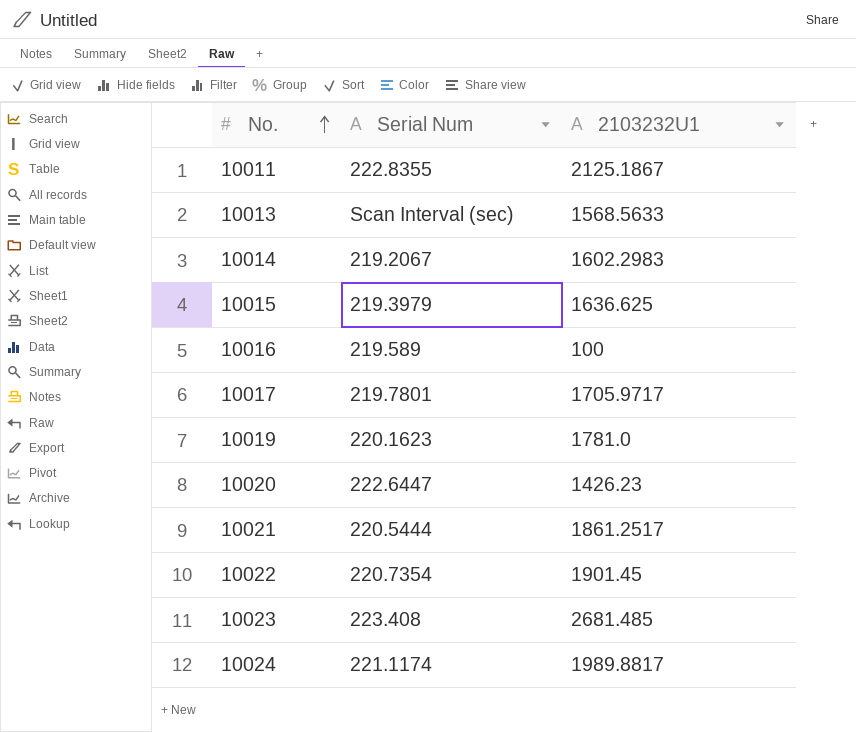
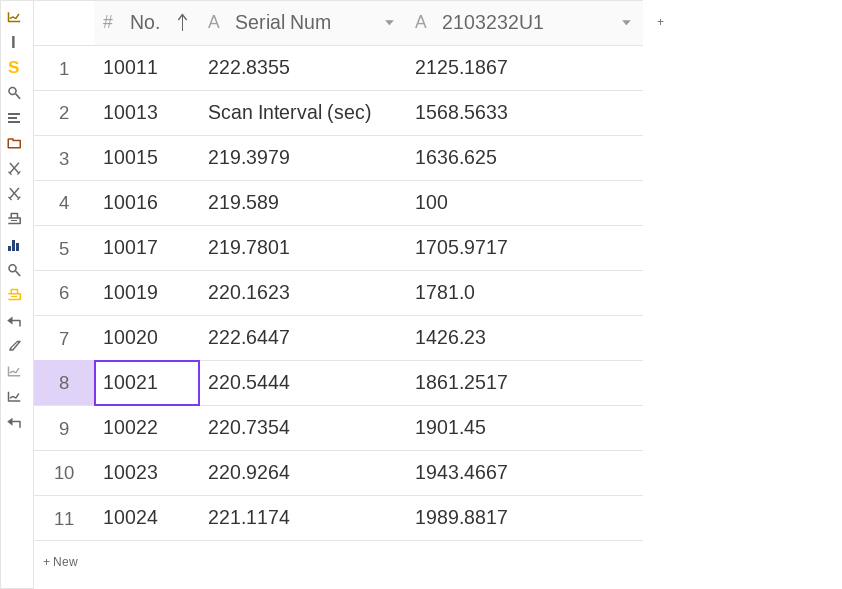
row 10014: 219.2067 | 1602.2983 -> none
10023 | Serial Num: 223.408 -> 220.9264
10023 | 2103232U1: 2681.485 -> 1943.4667

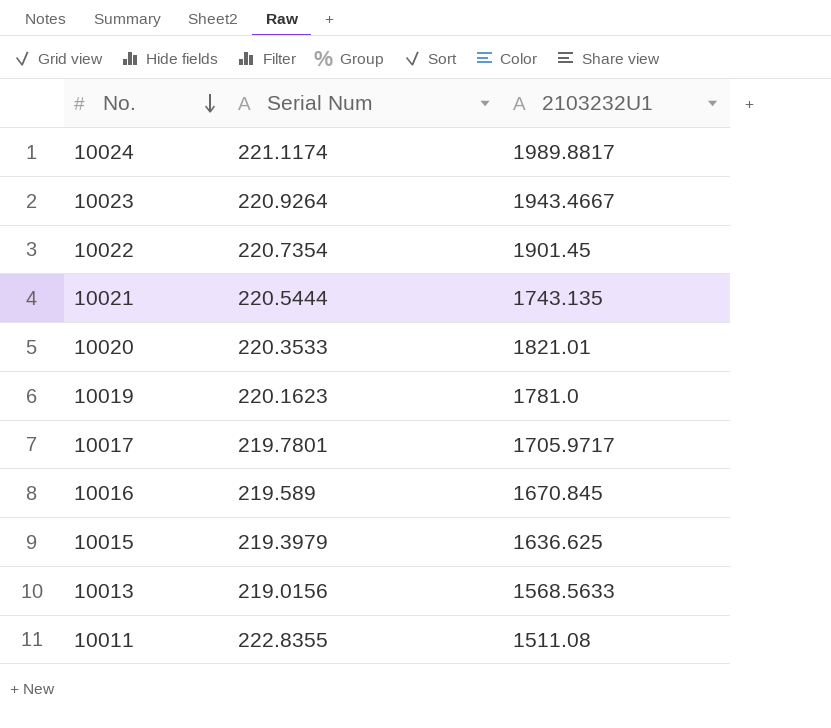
row order: No. ascending -> No. descending
10021 | 2103232U1: 1861.2517 -> 1743.135
10020 | Serial Num: 222.6447 -> 220.3533
10020 | 2103232U1: 1426.23 -> 1821.01
10016 | 2103232U1: 100 -> 1670.845
10013 | Serial Num: Scan Interval (sec) -> 219.0156
10011 | 2103232U1: 2125.1867 -> 1511.08

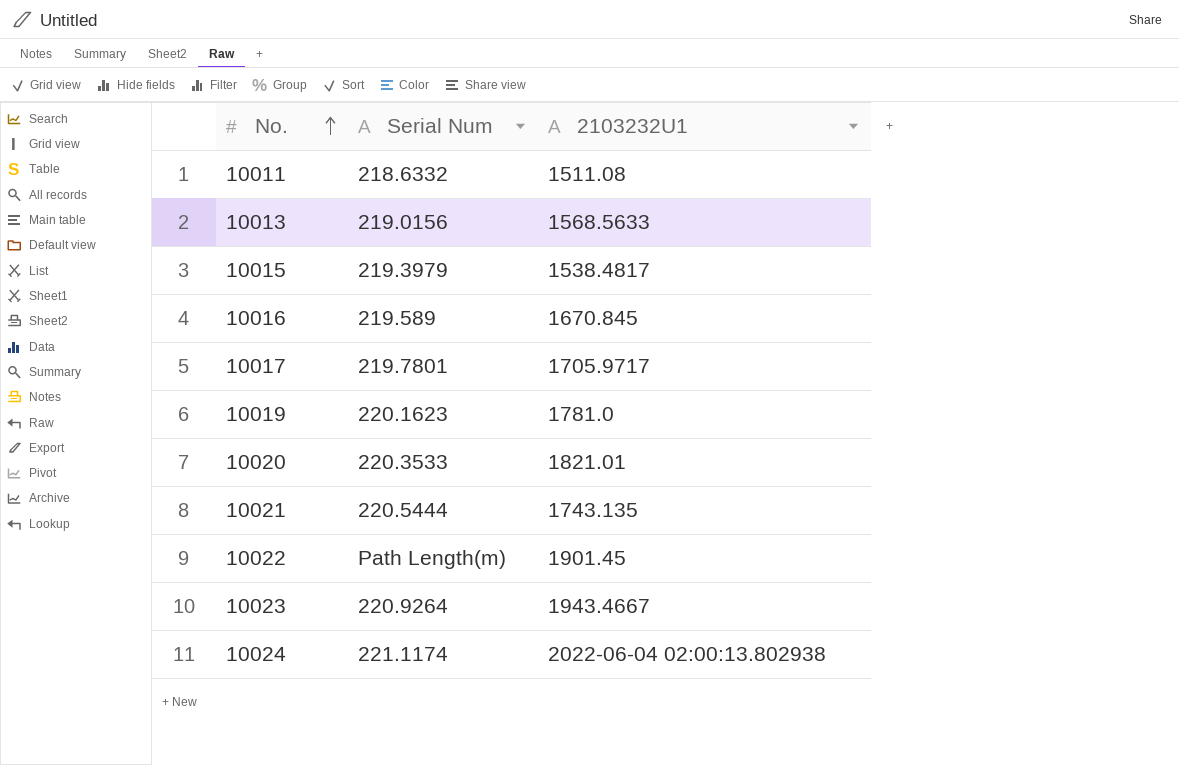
row order: No. descending -> No. ascending
10011 | Serial Num: 222.8355 -> 218.6332
10015 | 2103232U1: 1636.625 -> 1538.4817
10022 | Serial Num: 220.7354 -> Path Length(m)
10024 | 2103232U1: 1989.8817 -> 2022-06-04 02:00:13.802938

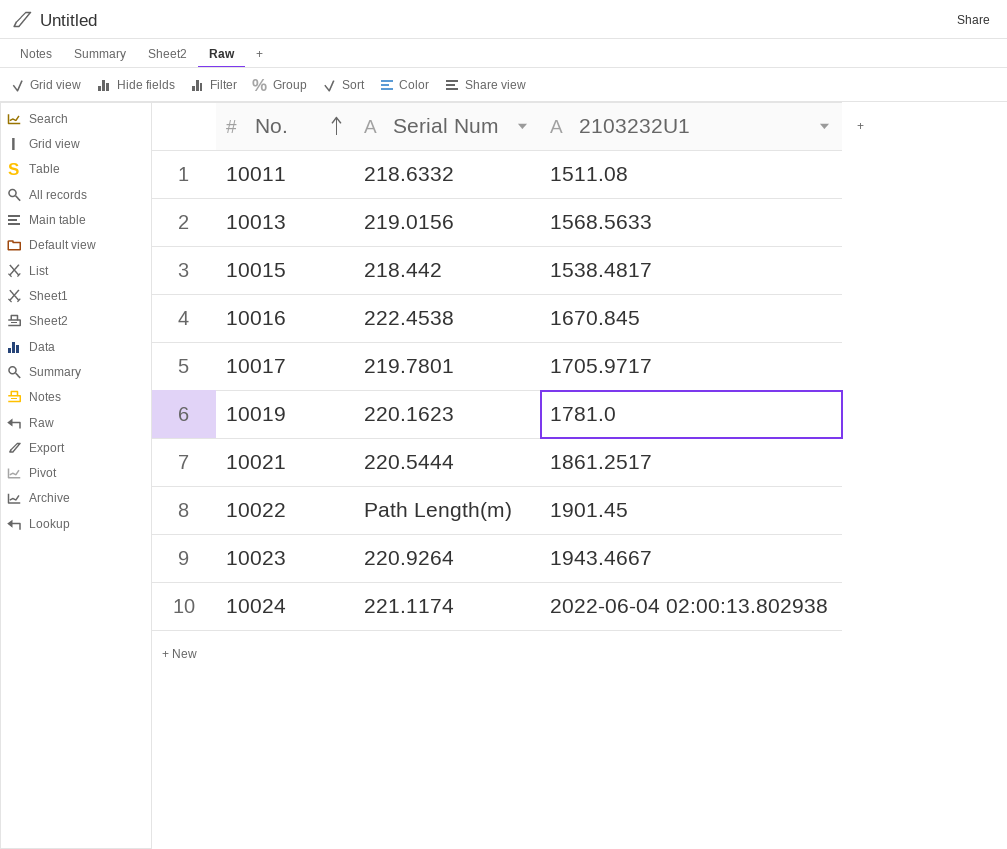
row 10020: 220.3533 | 1821.01 -> none
10015 | Serial Num: 219.3979 -> 218.442
10016 | Serial Num: 219.589 -> 222.4538
10021 | 2103232U1: 1743.135 -> 1861.2517

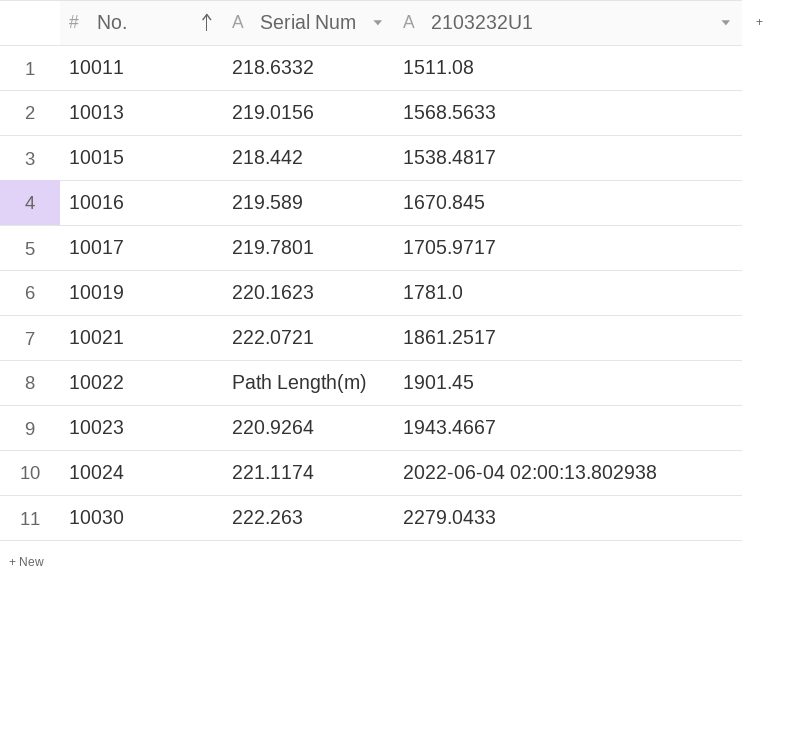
10016 | Serial Num: 222.4538 -> 219.589
10021 | Serial Num: 220.5444 -> 222.0721
row 10030: none -> 222.263 | 2279.0433

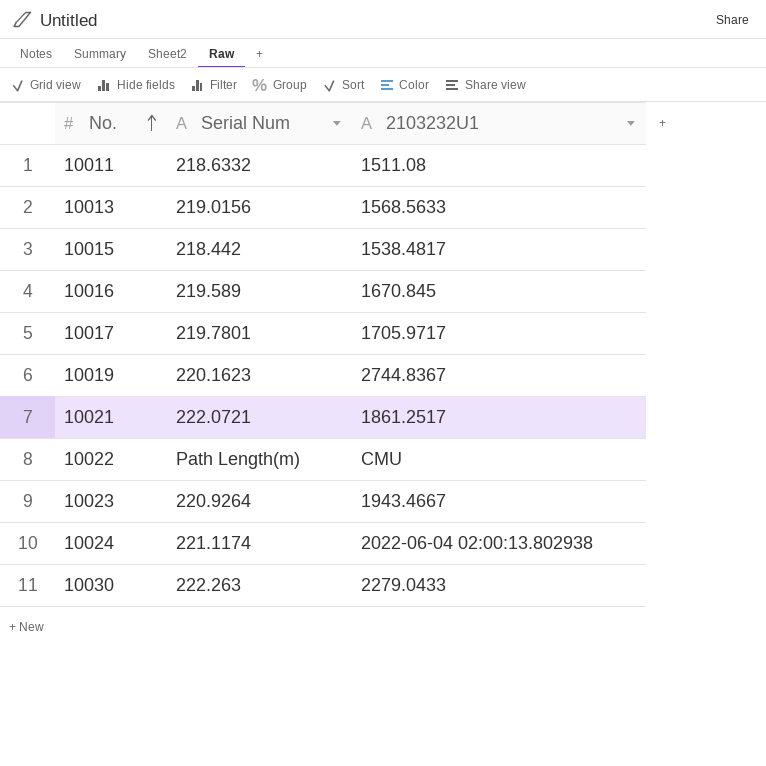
10019 | 2103232U1: 1781.0 -> 2744.8367
10022 | 2103232U1: 1901.45 -> CMU

